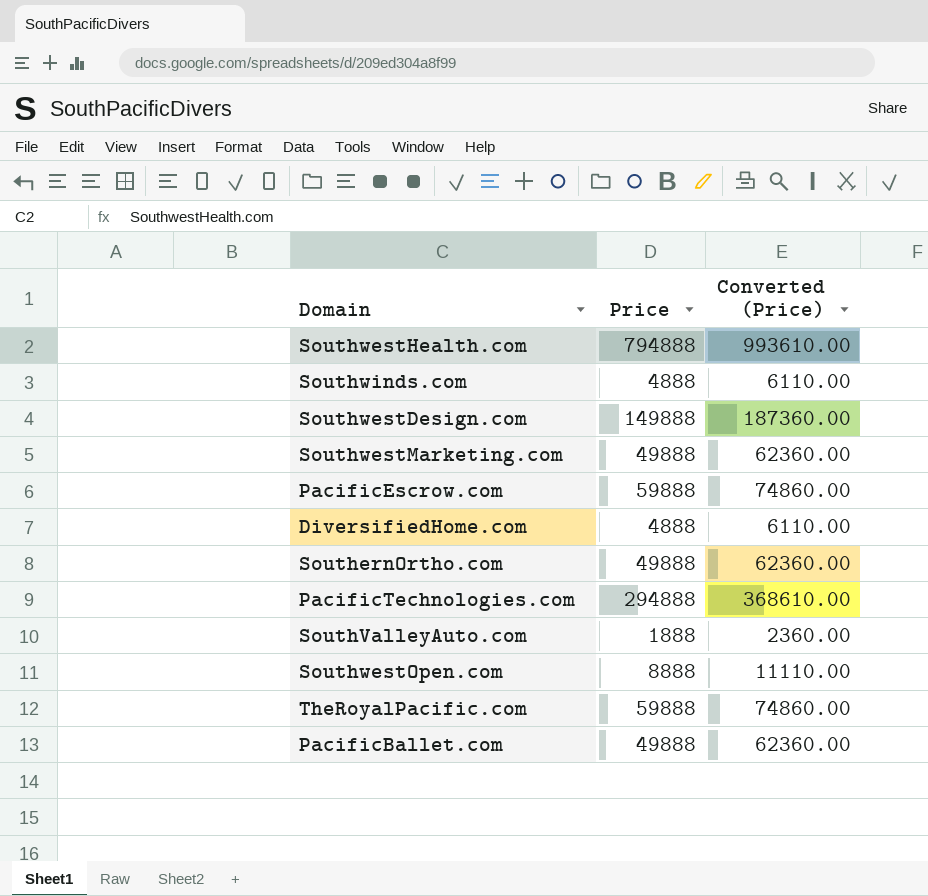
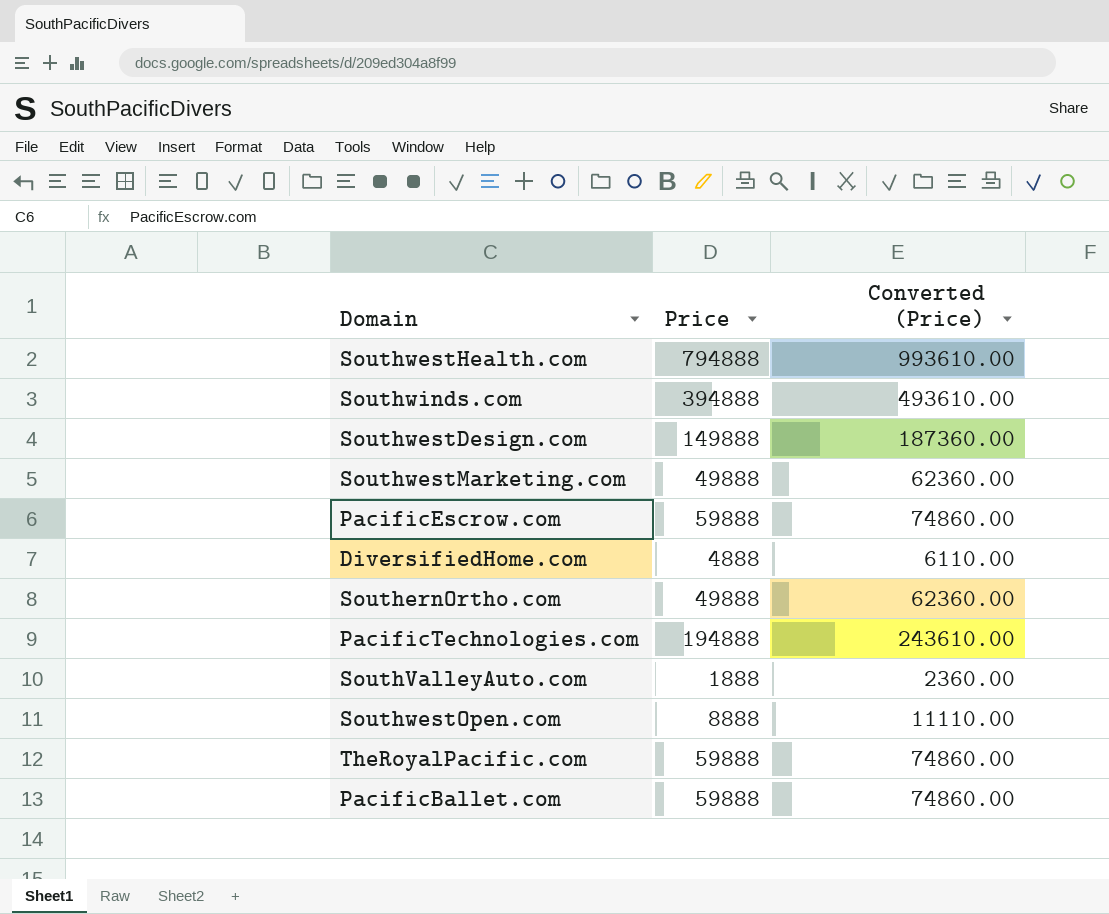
Southwinds.com | Price: 4888 -> 394888
Southwinds.com | Converted (Price): 6110.00 -> 493610.00
PacificTechnologies.com | Price: 294888 -> 194888
PacificTechnologies.com | Converted (Price): 368610.00 -> 243610.00
PacificBallet.com | Price: 49888 -> 59888
PacificBallet.com | Converted (Price): 62360.00 -> 74860.00

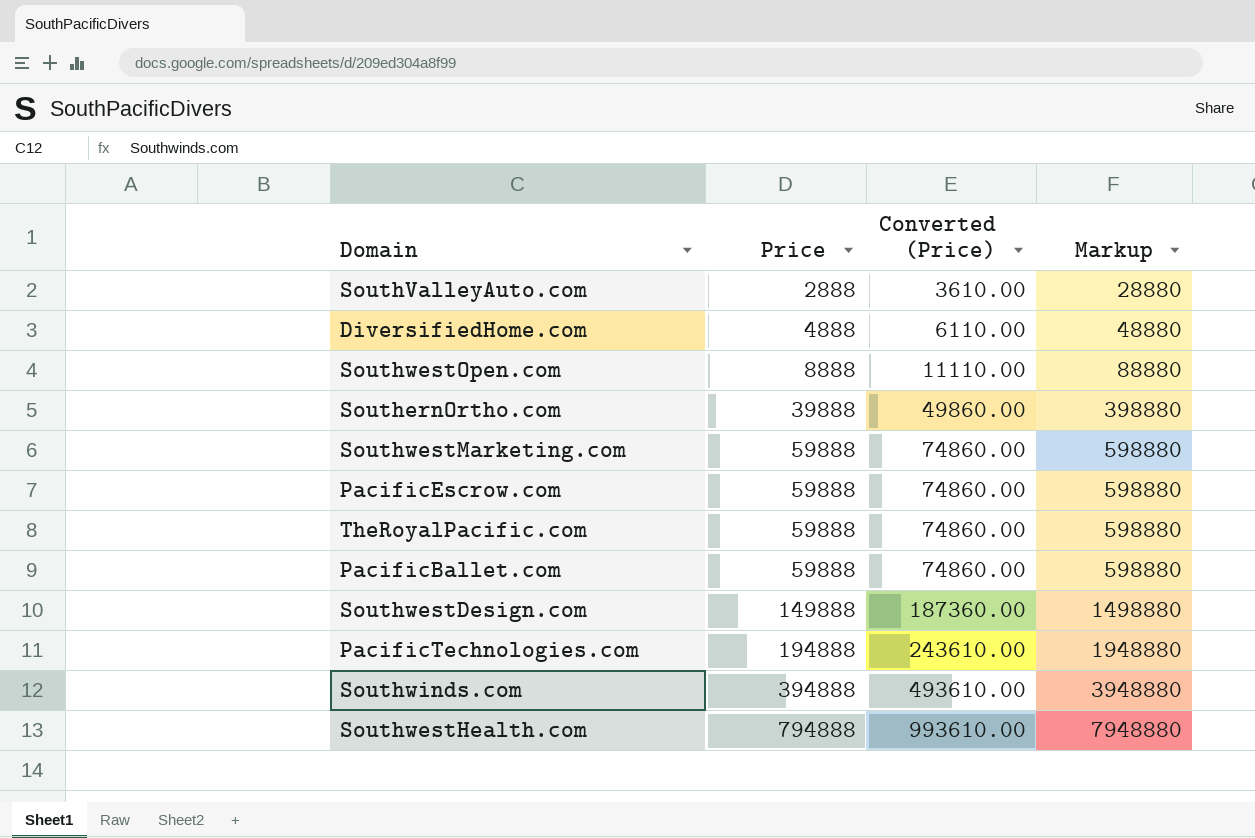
row order: none -> Price ascending
column Markup | formula: none -> [Price] * 10
SouthValleyAuto.com | Price: 1888 -> 2888
SouthValleyAuto.com | Converted (Price): 2360.00 -> 3610.00
SouthernOrtho.com | Price: 49888 -> 39888
SouthernOrtho.com | Converted (Price): 62360.00 -> 49860.00
SouthwestMarketing.com | Price: 49888 -> 59888
SouthwestMarketing.com | Converted (Price): 62360.00 -> 74860.00

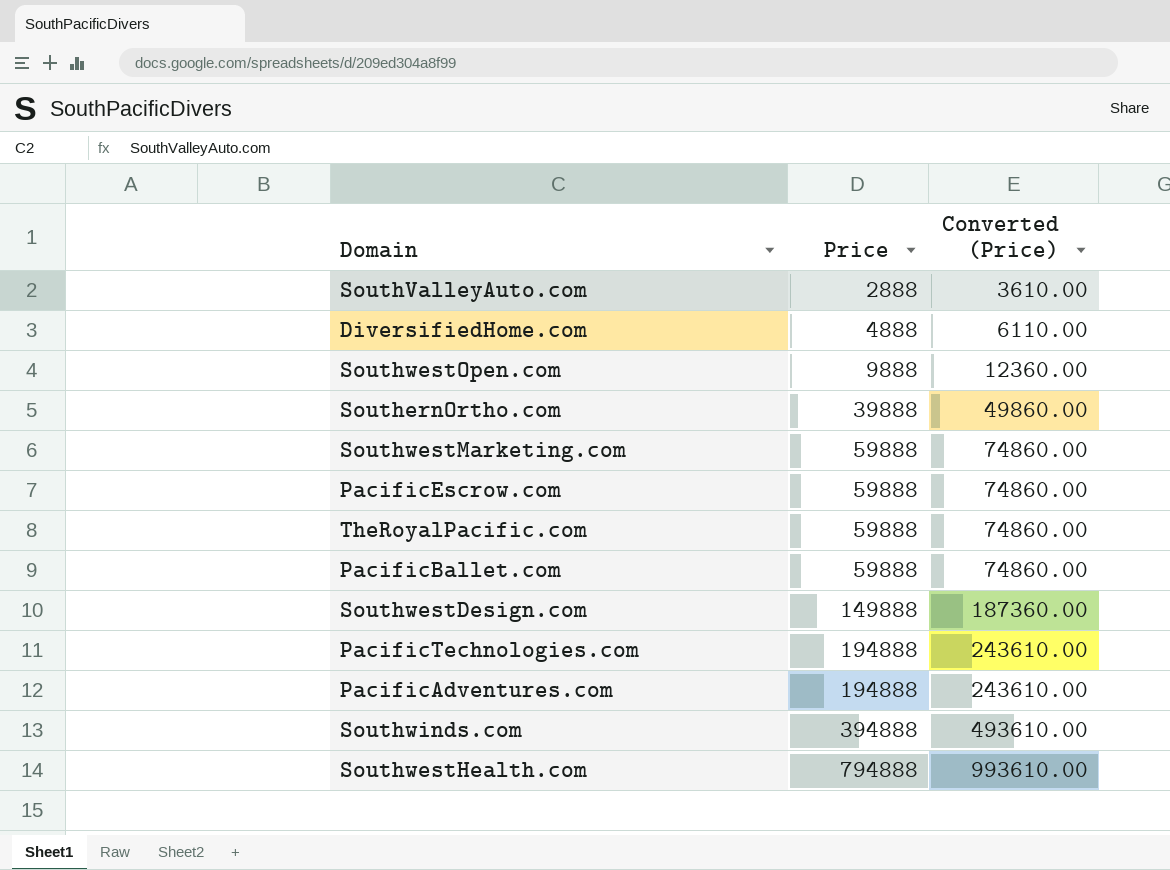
column Markup | formula: [Price] * 10 -> none
SouthwestOpen.com | Price: 8888 -> 9888
SouthwestOpen.com | Converted (Price): 11110.00 -> 12360.00
row PacificAdventures.com: none -> 194888 | 243610.00

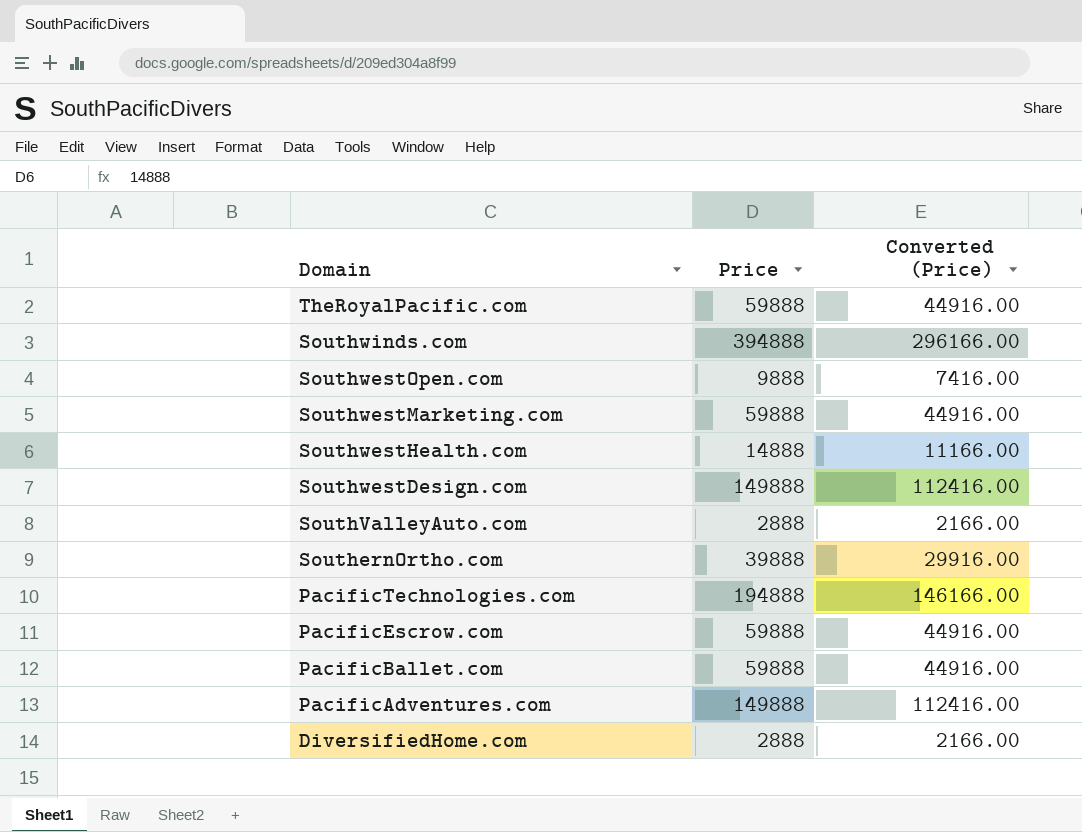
row order: Price ascending -> Domain descending
column Converted (Price) | formula: [Price] * 1.25 -> [Price] * 0.75
SouthwestHealth.com | Price: 794888 -> 14888
PacificAdventures.com | Price: 194888 -> 149888
DiversifiedHome.com | Price: 4888 -> 2888

